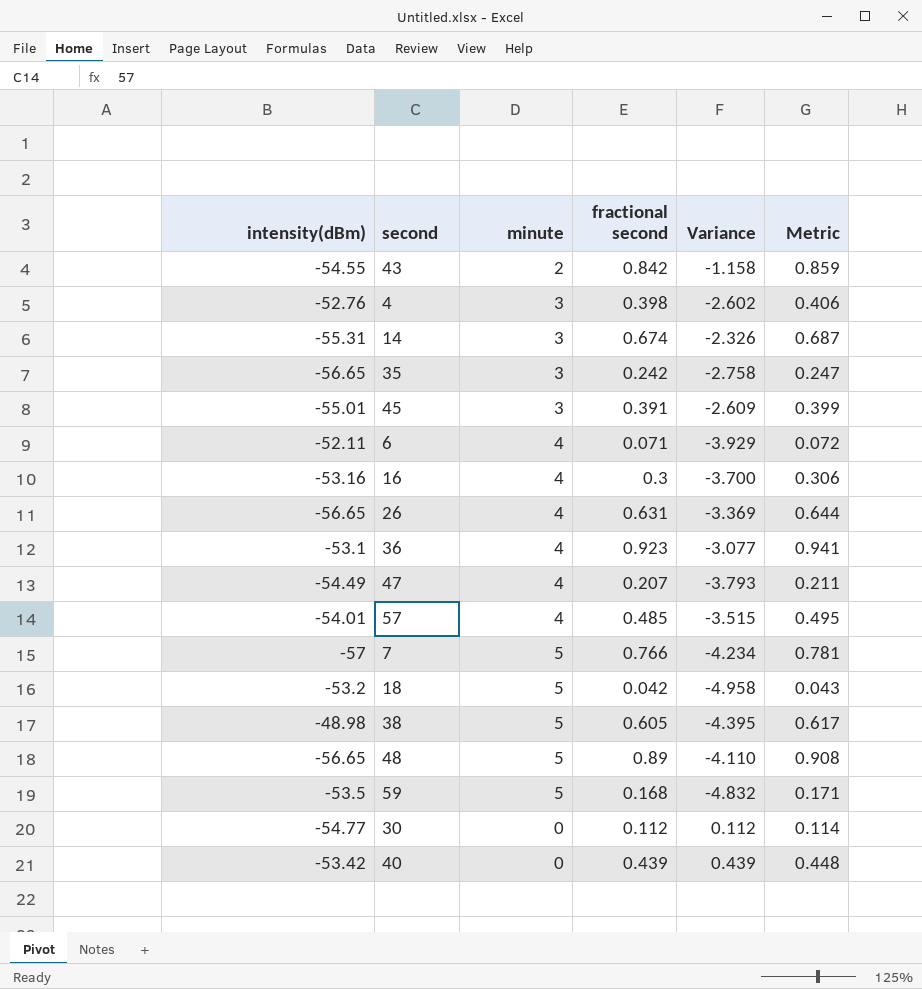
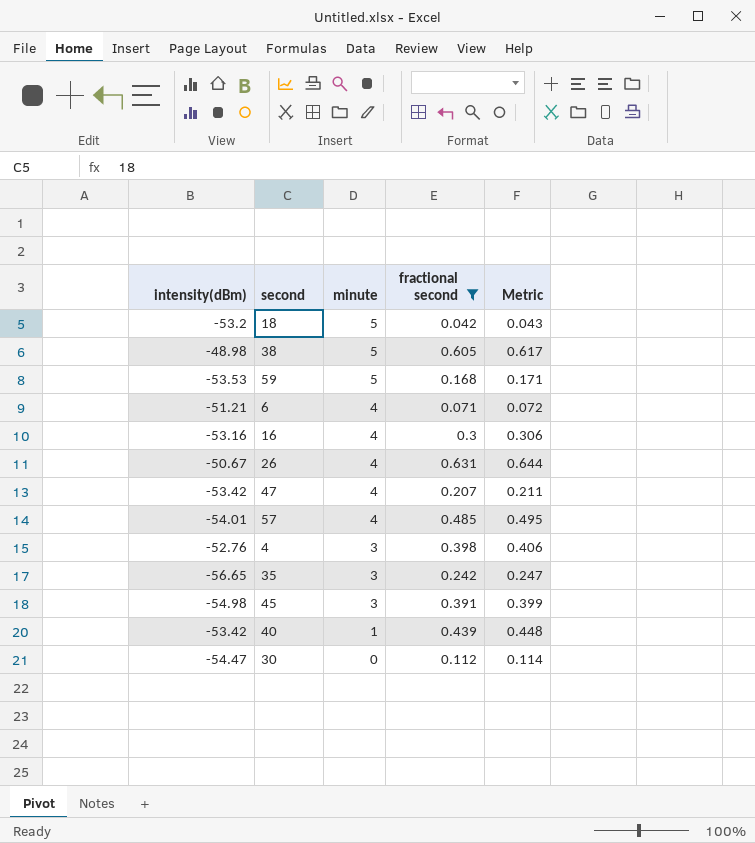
filter: none -> fractional second <= 0.631
row order: none -> minute descending
column Variance | formula: [fractional second] - [minute] -> none
59 | intensity(dBm): -53.5 -> -53.53
6 | intensity(dBm): -52.11 -> -51.21
26 | intensity(dBm): -56.65 -> -50.67
47 | intensity(dBm): -54.49 -> -53.42
45 | intensity(dBm): -55.01 -> -54.98
40 | minute: 0 -> 1
30 | intensity(dBm): -54.77 -> -54.47

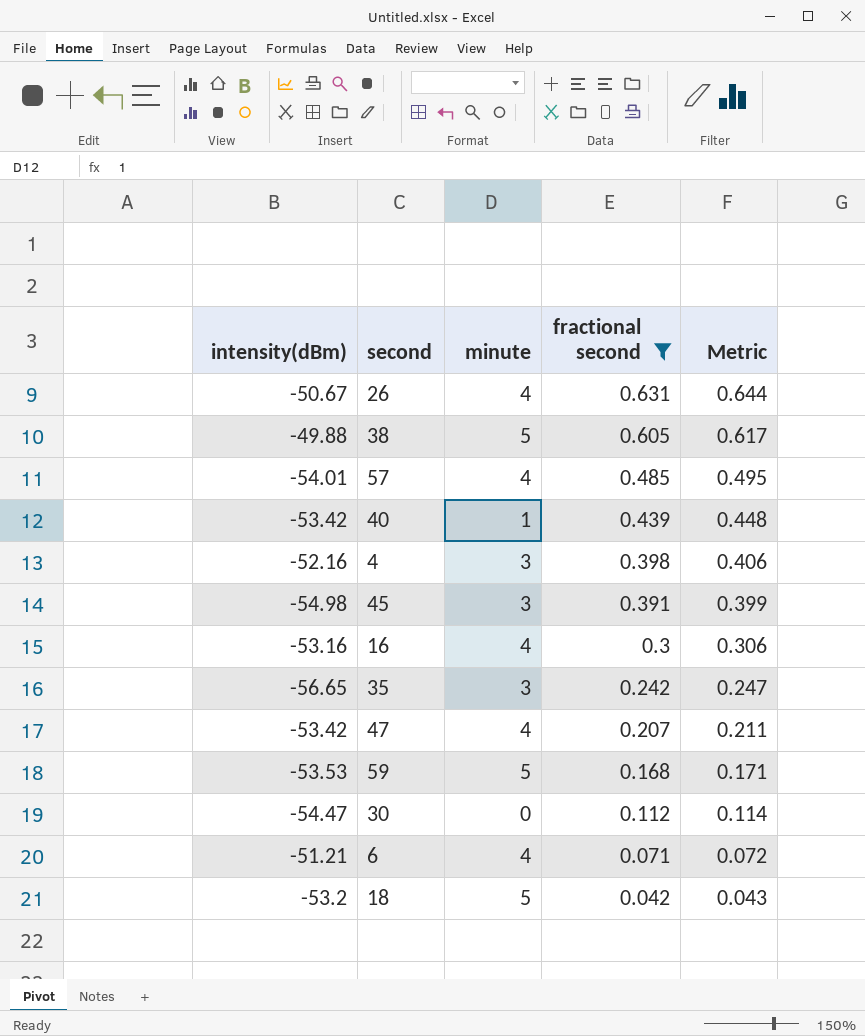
row order: minute descending -> fractional second descending
38 | intensity(dBm): -48.98 -> -49.88
4 | intensity(dBm): -52.76 -> -52.16

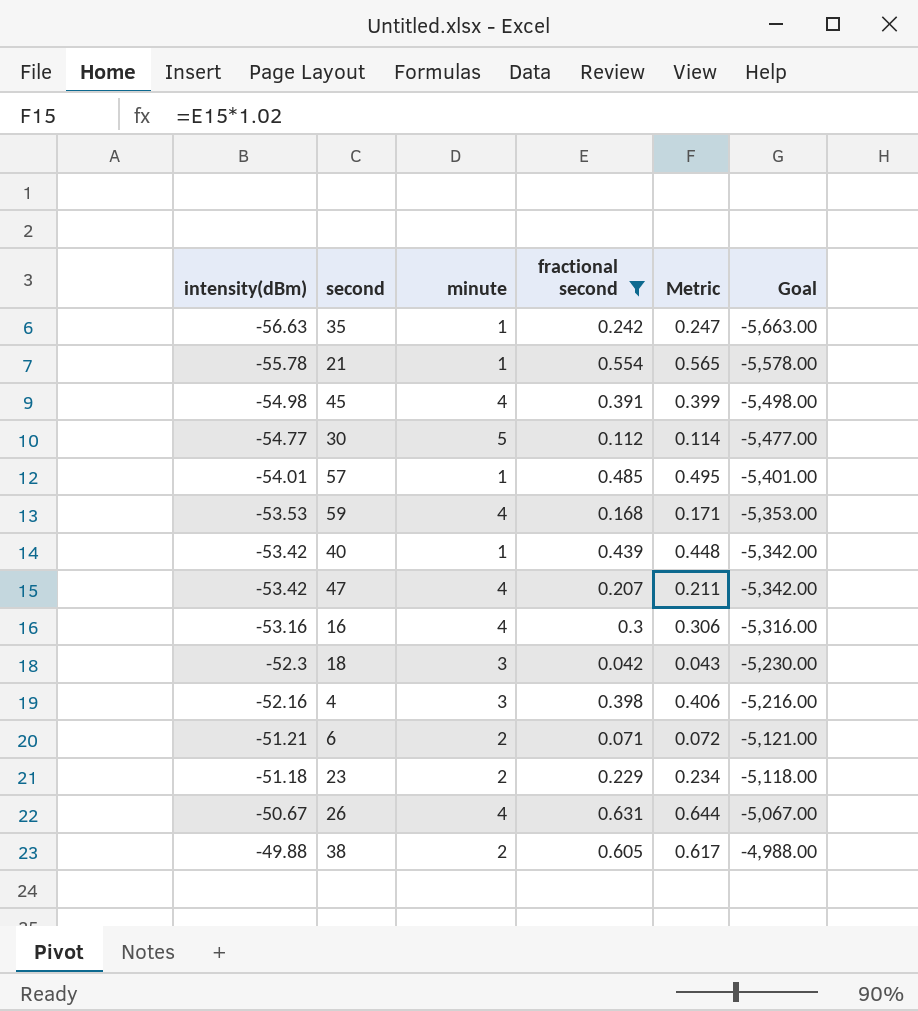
row order: fractional second descending -> intensity(dBm) ascending
column Goal | formula: none -> [intensity(dBm)] * 100
35 | intensity(dBm): -56.65 -> -56.63
35 | minute: 3 -> 1
row 21: none -> -55.78 | 1 | 0.554 | 0.565 | -5,578.00
45 | minute: 3 -> 4
30 | intensity(dBm): -54.47 -> -54.77
30 | minute: 0 -> 5
57 | minute: 4 -> 1
59 | minute: 5 -> 4
18 | intensity(dBm): -53.2 -> -52.3
18 | minute: 5 -> 3
6 | minute: 4 -> 2
row 23: none -> -51.18 | 2 | 0.229 | 0.234 | -5,118.00
38 | minute: 5 -> 2

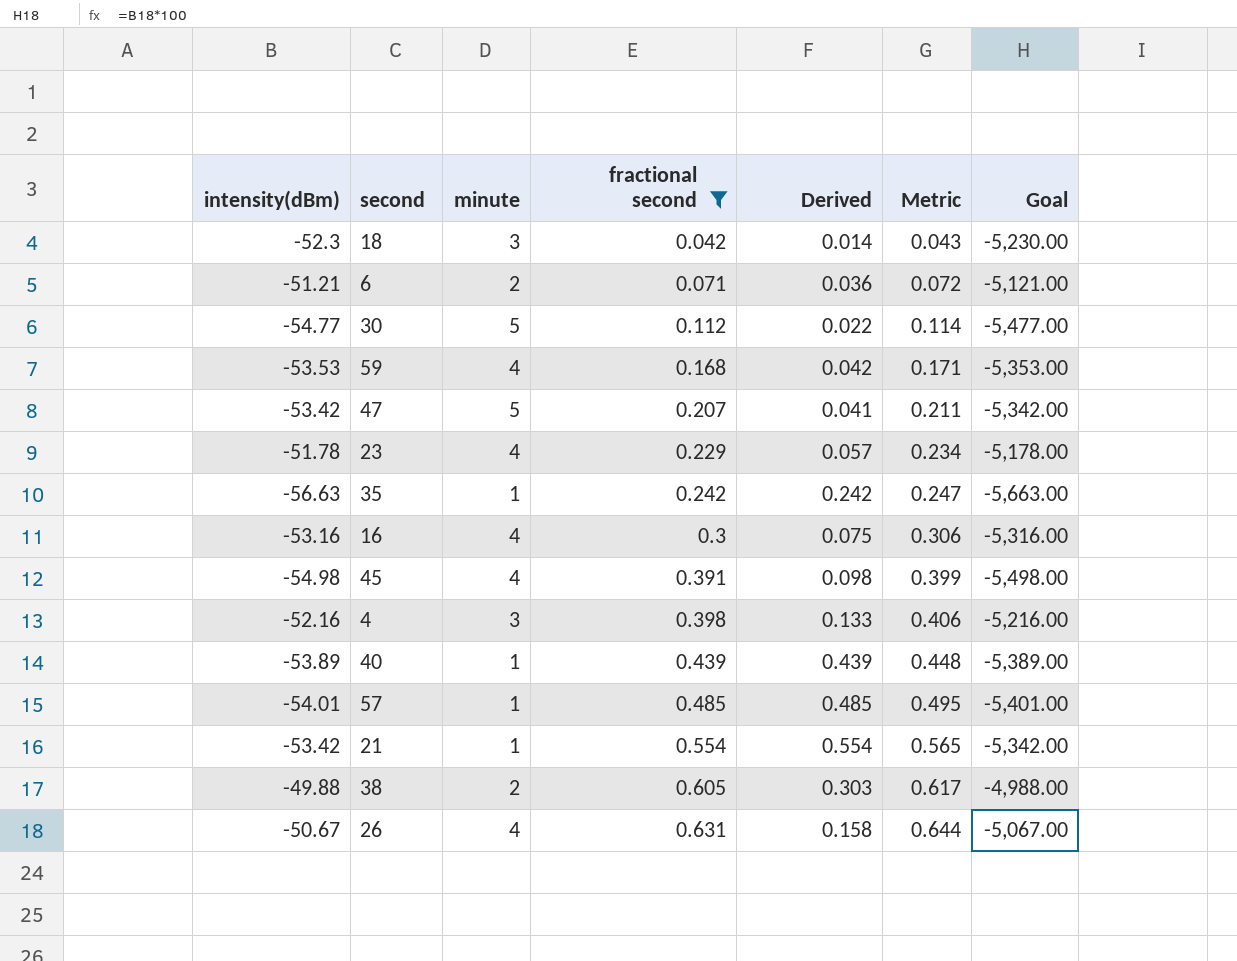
row order: intensity(dBm) ascending -> fractional second ascending
column Derived | formula: none -> [fractional second] / [minute]
47 | minute: 4 -> 5
23 | intensity(dBm): -51.18 -> -51.78
23 | minute: 2 -> 4
23 | Goal: -5,118.00 -> -5,178.00
40 | intensity(dBm): -53.42 -> -53.89
40 | Goal: -5,342.00 -> -5,389.00
21 | intensity(dBm): -55.78 -> -53.42
21 | Goal: -5,578.00 -> -5,342.00

